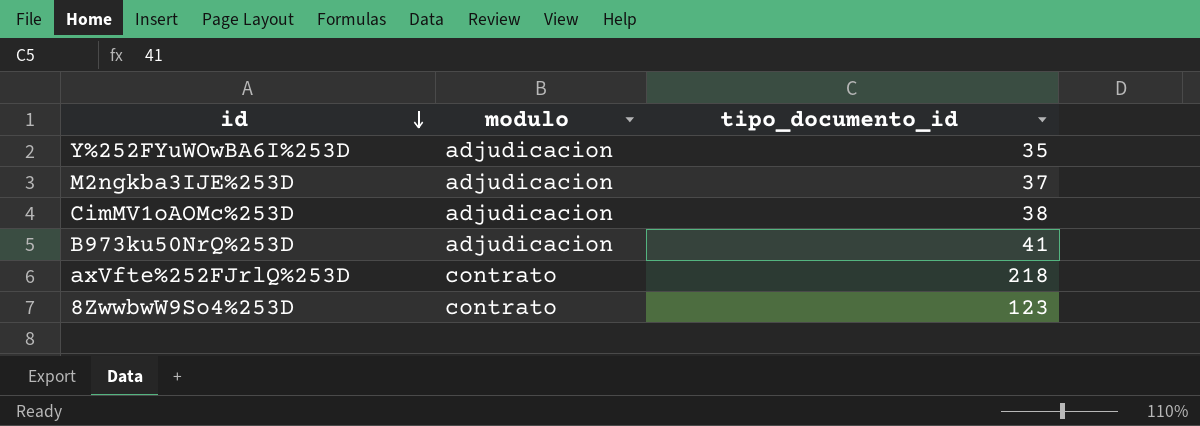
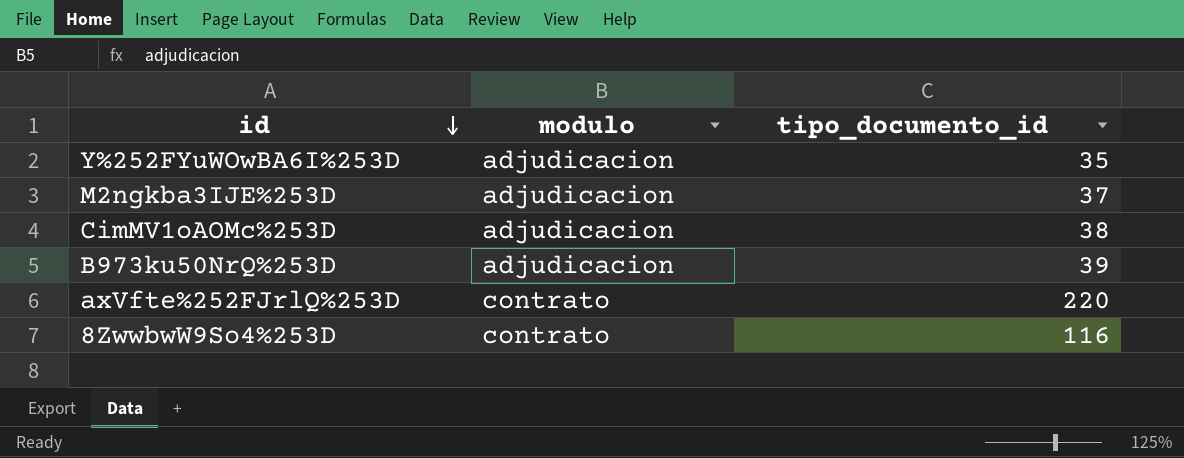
B973ku50NrQ%253D | tipo_documento_id: 41 -> 39
axVfte%252FJrlQ%253D | tipo_documento_id: 218 -> 220
8ZwwbwW9So4%253D | tipo_documento_id: 123 -> 116

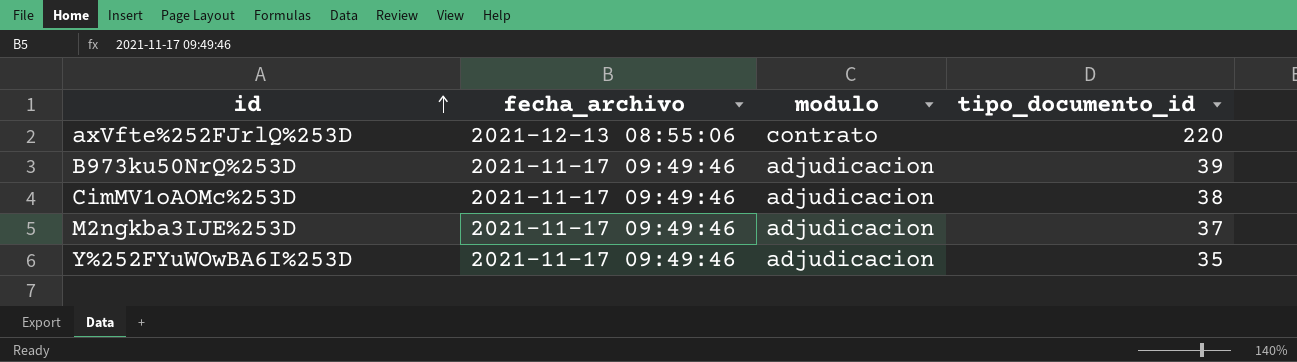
row order: id descending -> id ascending
column fecha_archivo | position: none -> 2
row 8ZwwbwW9So4%253D: contrato | 116 -> none

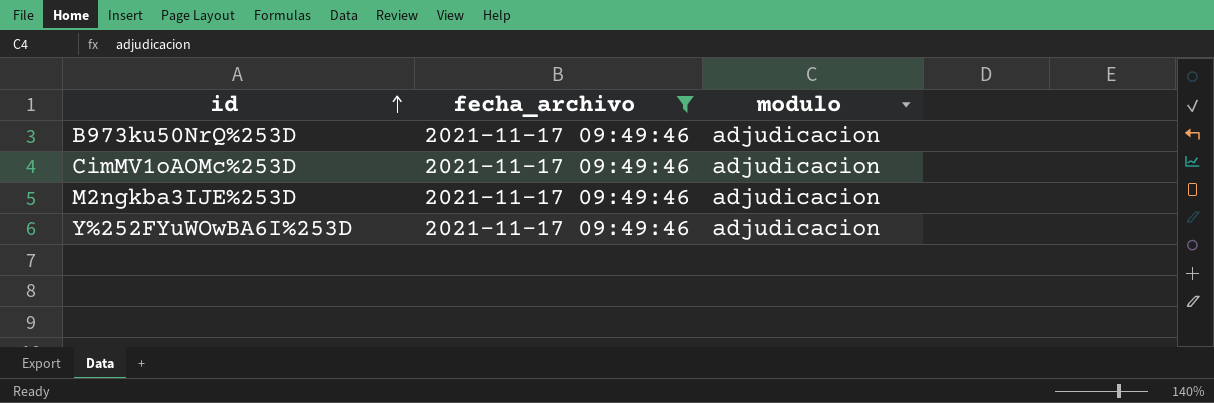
filter: none -> fecha_archivo = 2021-11-17 09:49:46
column tipo_documento_id | position: 4 -> none

